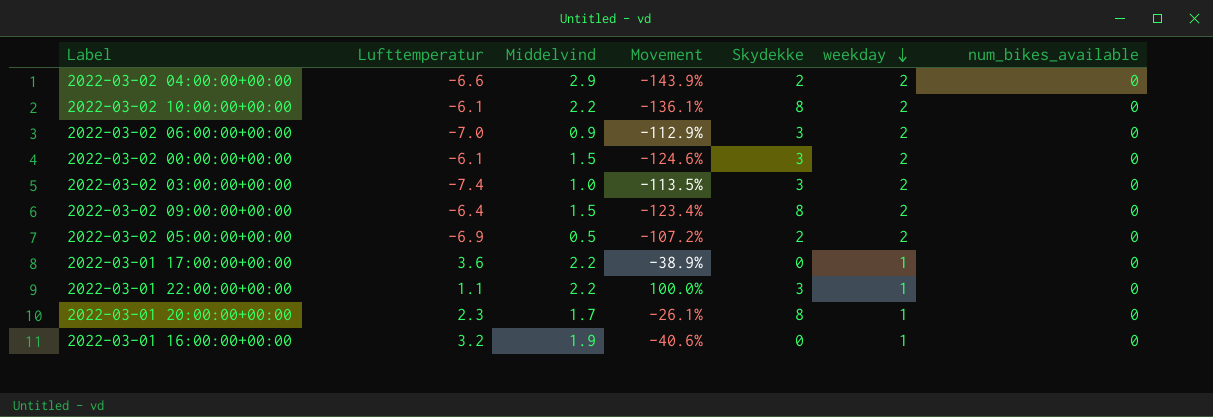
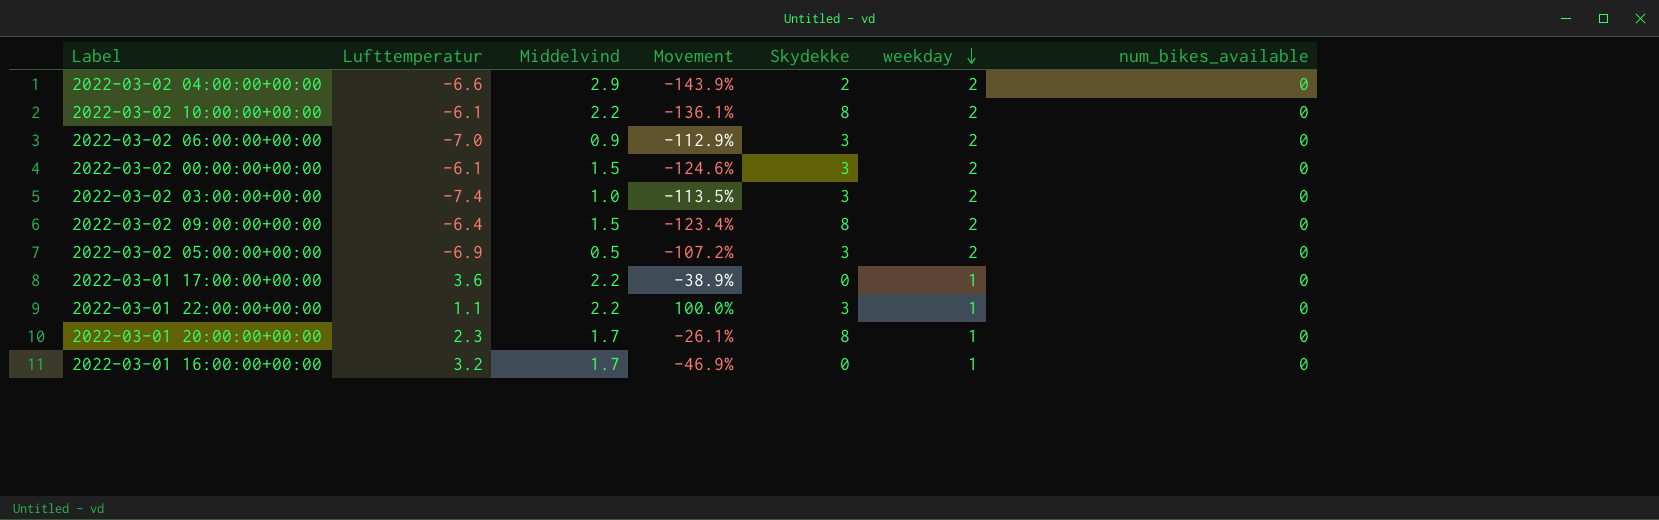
2022-03-02 05:00:00+00:00 | Skydekke: 2 -> 3
2022-03-01 16:00:00+00:00 | Middelvind: 1.9 -> 1.7
2022-03-01 16:00:00+00:00 | Movement: -40.6% -> -46.9%

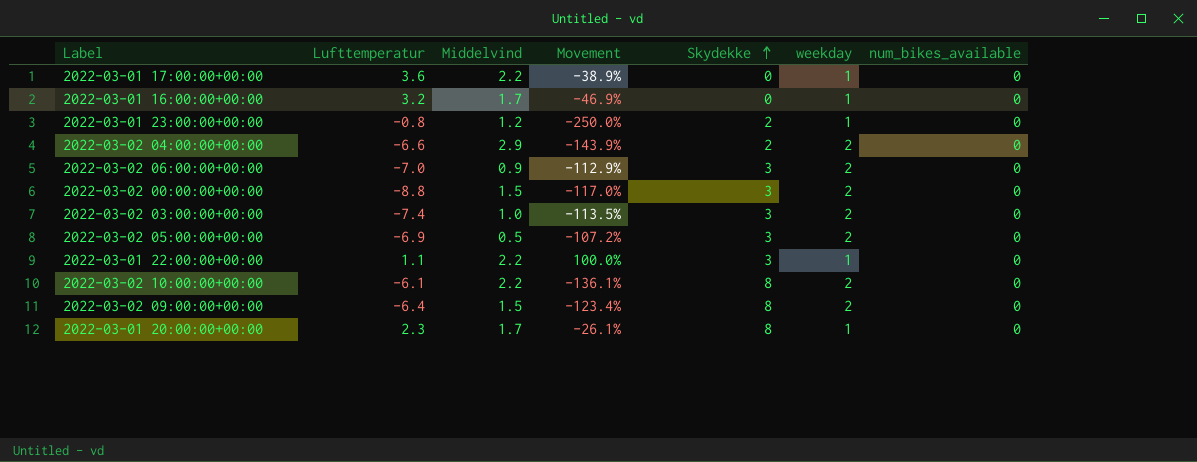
row order: weekday descending -> Skydekke ascending
row 2022-03-01 23:00:00+00:00: none -> -0.8 | 1.2 | -250.0% | 2 | 1 | 0
2022-03-02 00:00:00+00:00 | Lufttemperatur: -6.1 -> -8.8
2022-03-02 00:00:00+00:00 | Movement: -124.6% -> -117.0%

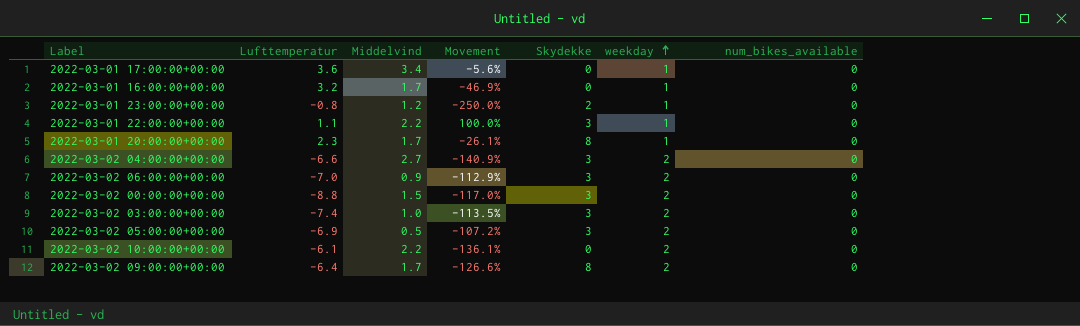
row order: Skydekke ascending -> weekday ascending
2022-03-01 17:00:00+00:00 | Middelvind: 2.2 -> 3.4
2022-03-01 17:00:00+00:00 | Movement: -38.9% -> -5.6%
2022-03-02 04:00:00+00:00 | Middelvind: 2.9 -> 2.7
2022-03-02 04:00:00+00:00 | Movement: -143.9% -> -140.9%
2022-03-02 04:00:00+00:00 | Skydekke: 2 -> 3
2022-03-02 10:00:00+00:00 | Skydekke: 8 -> 0
2022-03-02 09:00:00+00:00 | Middelvind: 1.5 -> 1.7
2022-03-02 09:00:00+00:00 | Movement: -123.4% -> -126.6%

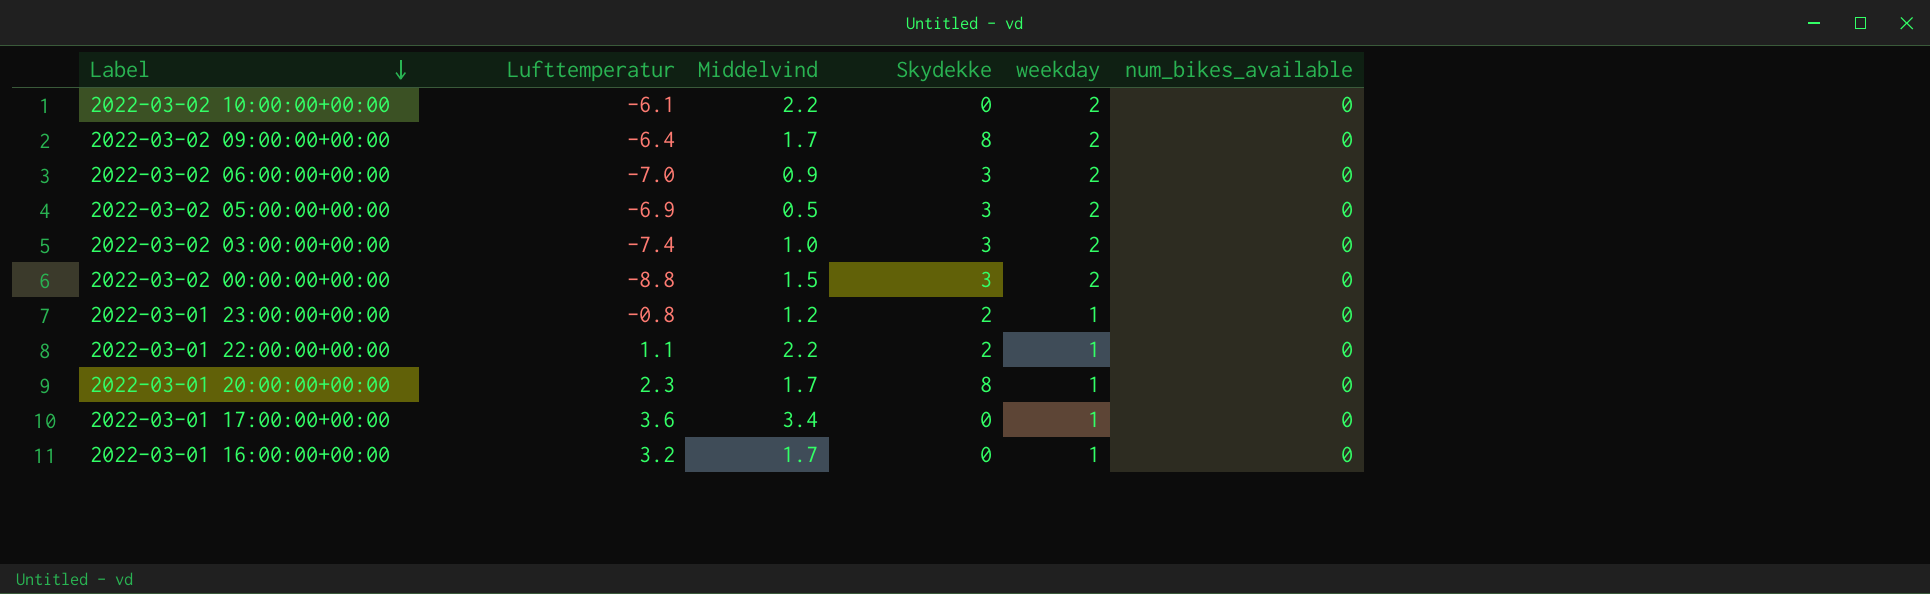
row order: weekday ascending -> Label descending
column Movement | formula: ([Middelvind] - [Lufttemperatur]) / [Lufttemperatur] -> none
row 2022-03-02 04:00:00+00:00: -6.6 | 2.7 | -140.9% | 3 | 2 | 0 -> none
2022-03-01 22:00:00+00:00 | Skydekke: 3 -> 2

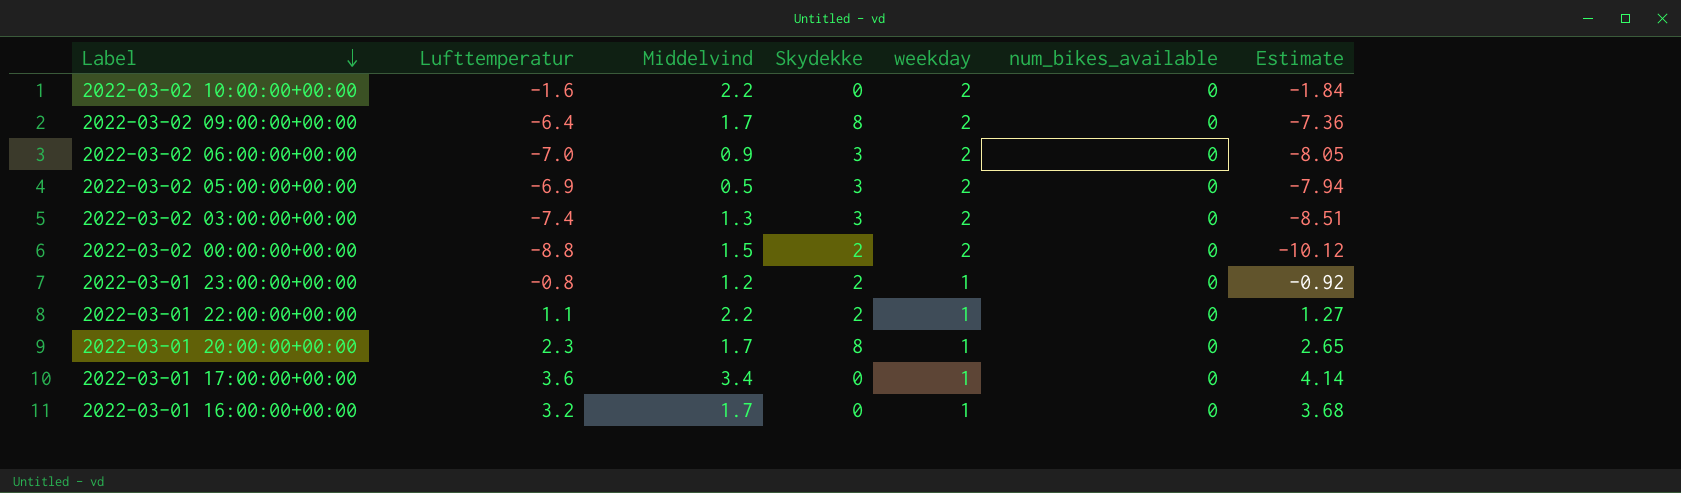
column Estimate | formula: none -> [Lufttemperatur] * 1.15
2022-03-02 10:00:00+00:00 | Lufttemperatur: -6.1 -> -1.6
2022-03-02 03:00:00+00:00 | Middelvind: 1.0 -> 1.3
2022-03-02 00:00:00+00:00 | Skydekke: 3 -> 2

